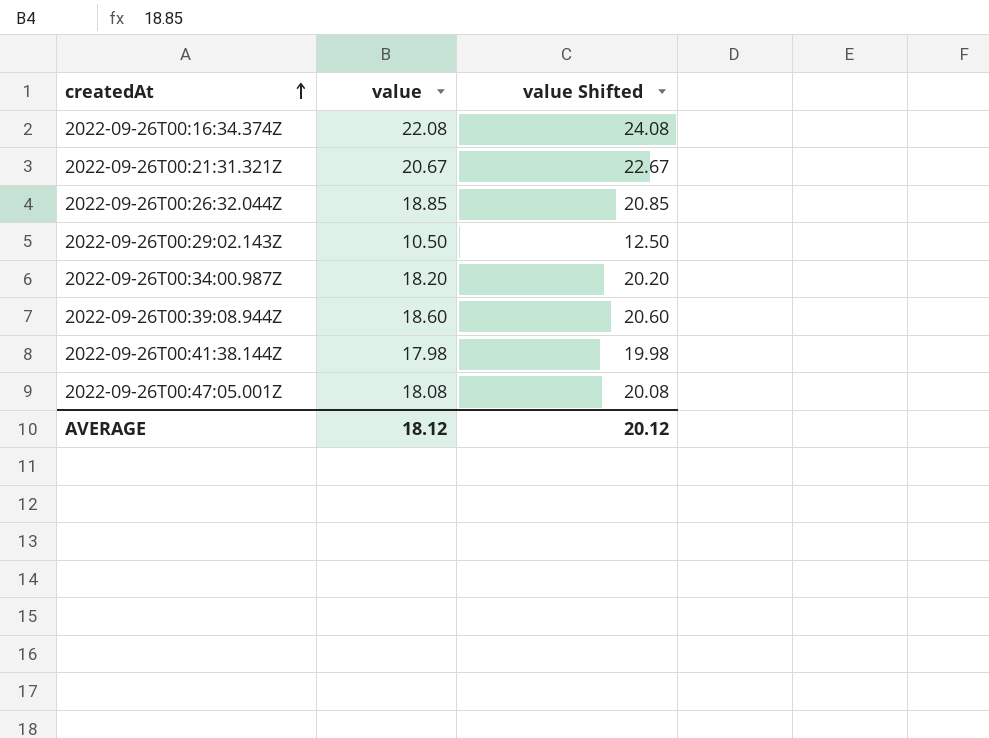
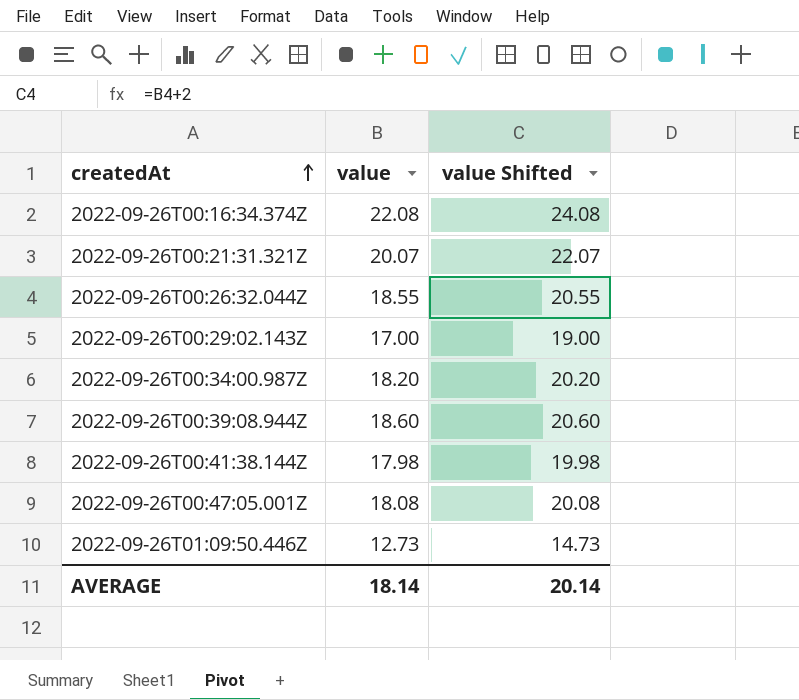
2022-09-26T00:21:31.321Z | value: 20.67 -> 20.07
2022-09-26T00:21:31.321Z | value Shifted: 22.67 -> 22.07
2022-09-26T00:26:32.044Z | value: 18.85 -> 18.55
2022-09-26T00:26:32.044Z | value Shifted: 20.85 -> 20.55
2022-09-26T00:29:02.143Z | value: 10.50 -> 17.00
2022-09-26T00:29:02.143Z | value Shifted: 12.50 -> 19.00
row 2022-09-26T01:09:50.446Z: none -> 12.73 | 14.73
AVERAGE | value: 18.12 -> 18.14
AVERAGE | value Shifted: 20.12 -> 20.14

